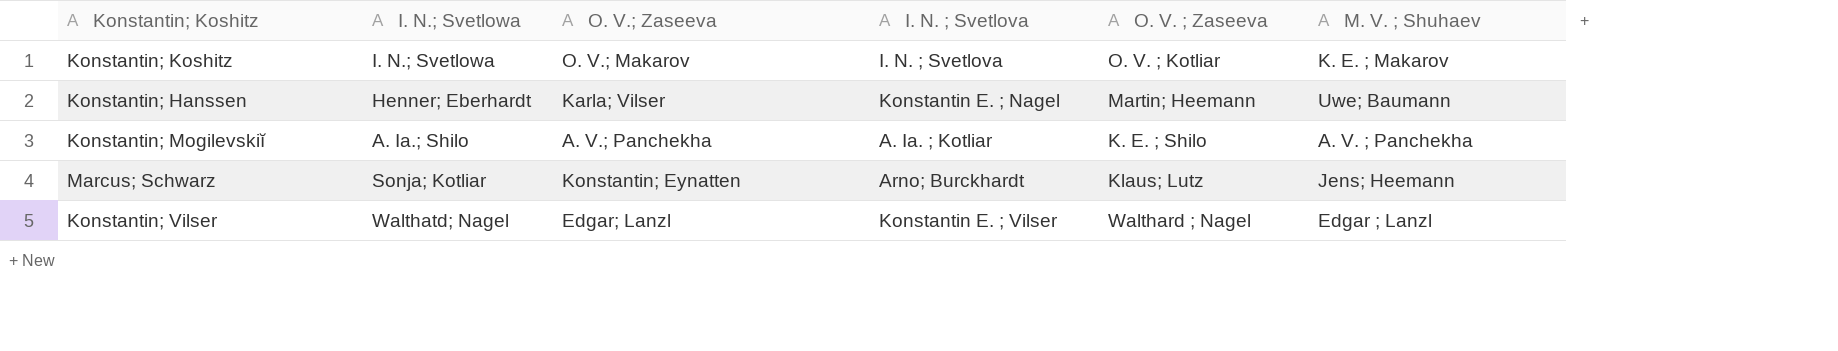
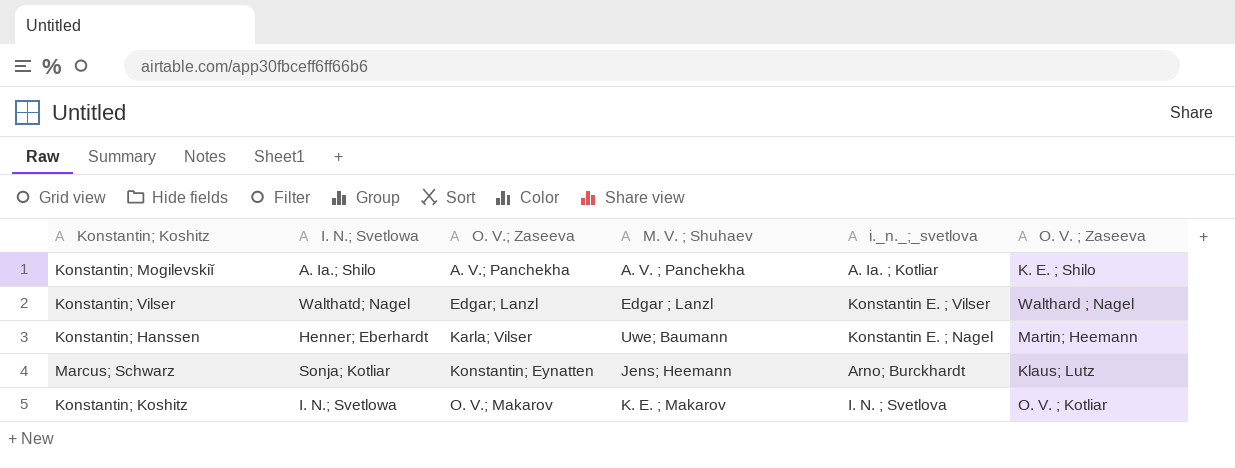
row order: none -> O. V.; Zaseeva ascending
column M. V. ; Shuhaev | position: 6 -> 4
column name: I. N. ; Svetlova -> i._n._;_svetlova

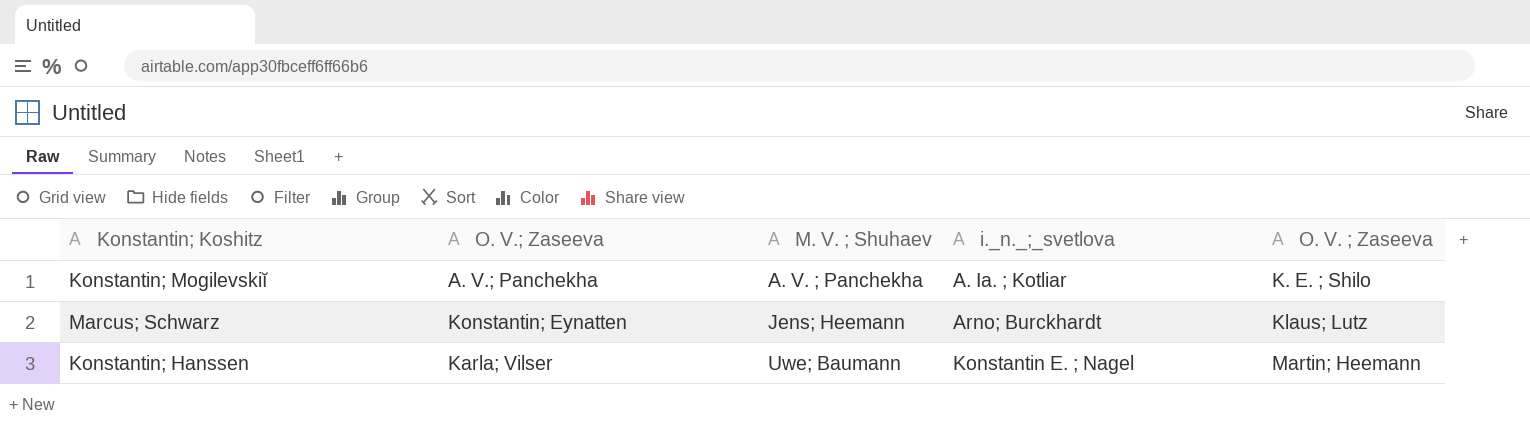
row order: O. V.; Zaseeva ascending -> M. V. ; Shuhaev ascending
column I. N.; Svetlowa | position: 2 -> none
row Konstantin; Vilser: Walthatd; Nagel | Edgar; Lanzl | Edgar ; Lanzl | Konstantin E. ; Vilser | Walthard ; Nagel -> none
row Konstantin; Koshitz: I. N.; Svetlowa | O. V.; Makarov | K. E. ; Makarov | I. N. ; Svetlova | O. V. ; Kotliar -> none

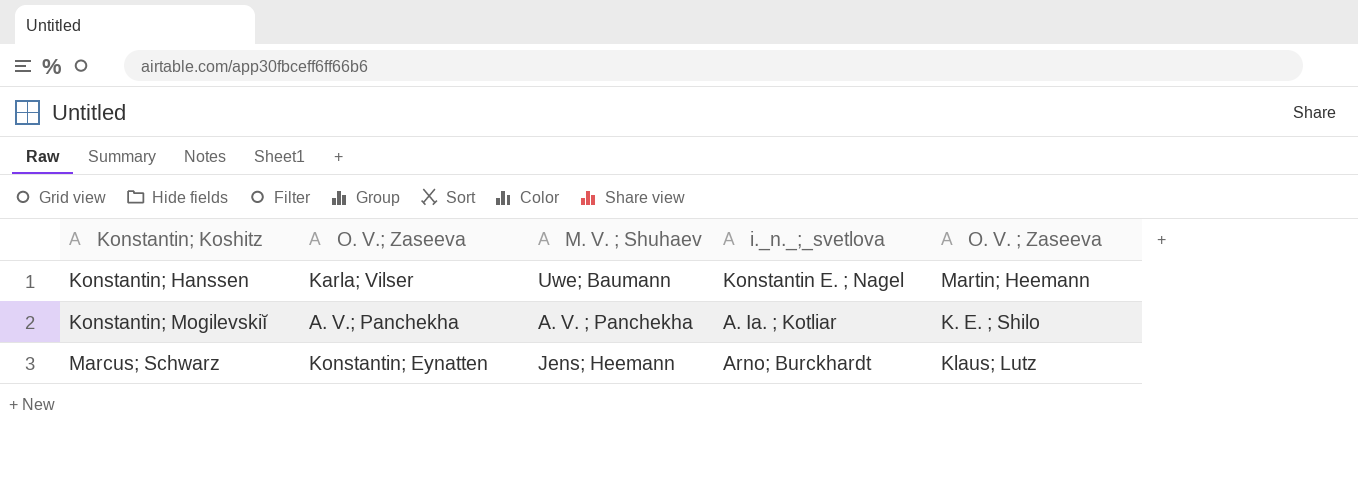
row order: M. V. ; Shuhaev ascending -> Konstantin; Koshitz ascending

